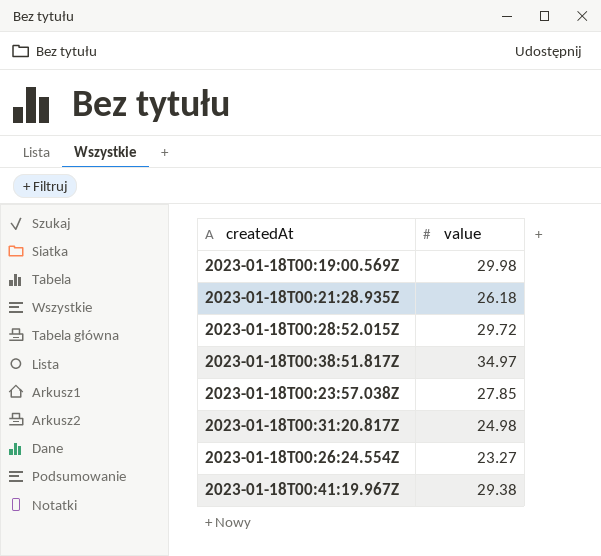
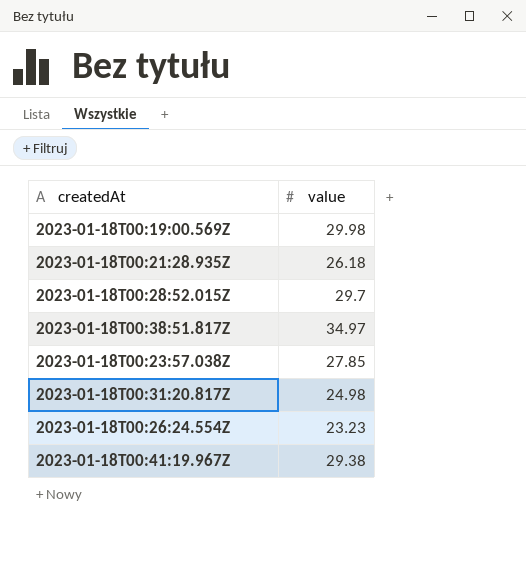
2023-01-18T00:28:52.015Z | value: 29.72 -> 29.7
2023-01-18T00:26:24.554Z | value: 23.27 -> 23.23

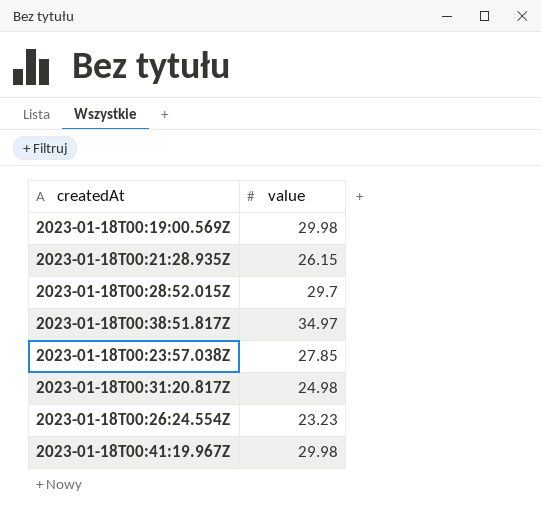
2023-01-18T00:21:28.935Z | value: 26.18 -> 26.15
2023-01-18T00:41:19.967Z | value: 29.38 -> 29.98

